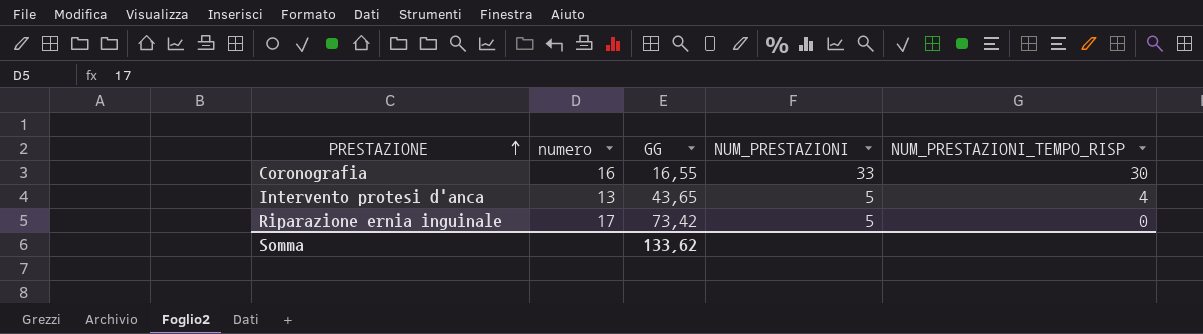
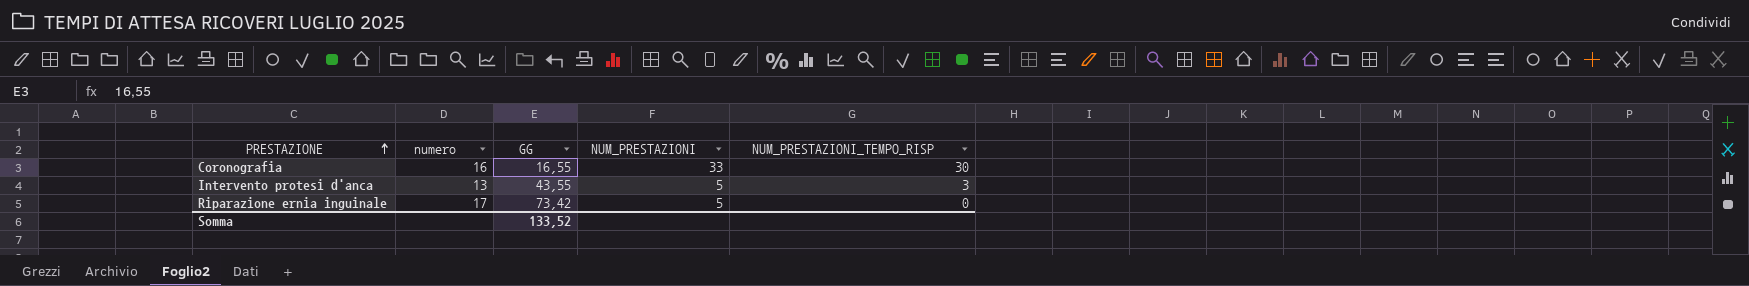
Intervento protesi d'anca | GG: 43,65 -> 43,55
Intervento protesi d'anca | NUM_PRESTAZIONI_TEMPO_RISP: 4 -> 3
Somma | GG: 133,62 -> 133,52

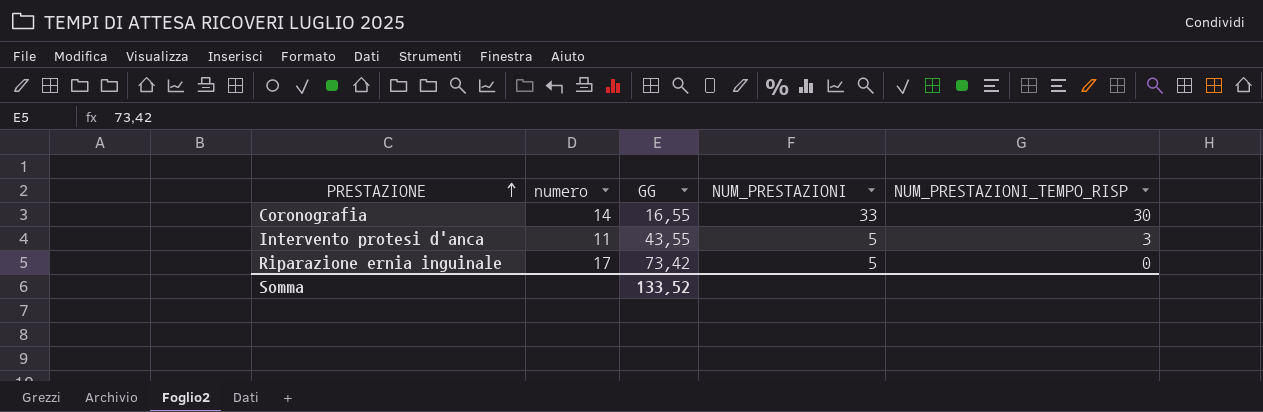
Coronografia | numero: 16 -> 14
Intervento protesi d'anca | numero: 13 -> 11

